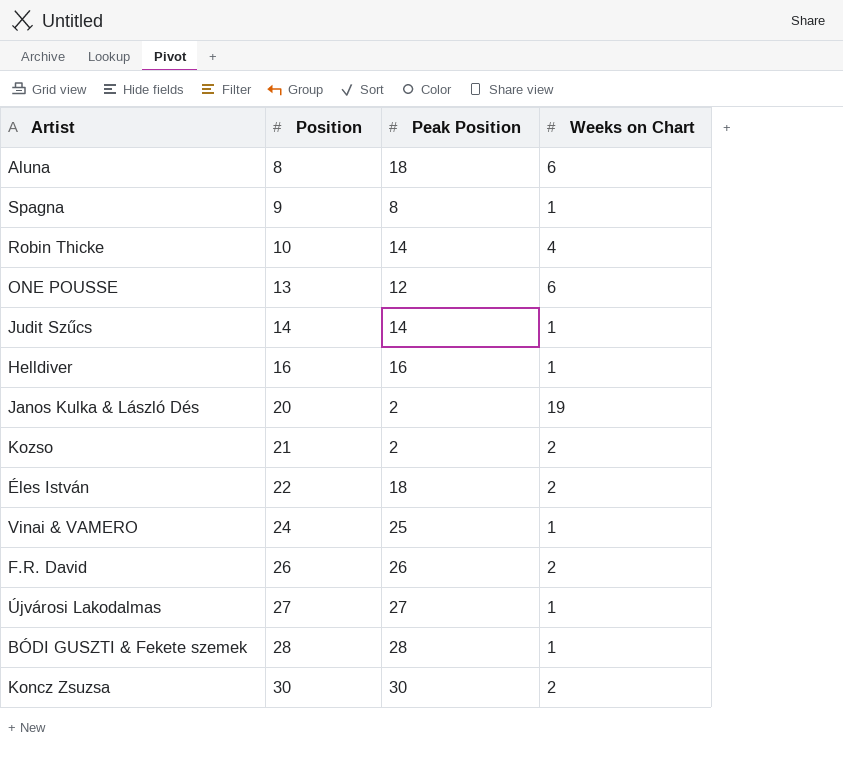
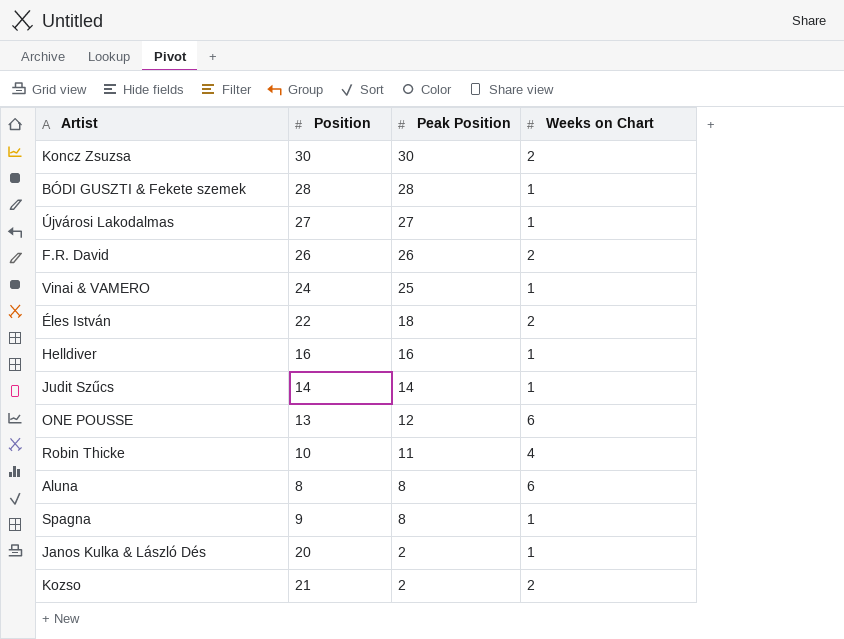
row order: Position ascending -> Peak Position descending
Robin Thicke | Peak Position: 14 -> 11
Aluna | Peak Position: 18 -> 8
Janos Kulka & László Dés | Weeks on Chart: 19 -> 1

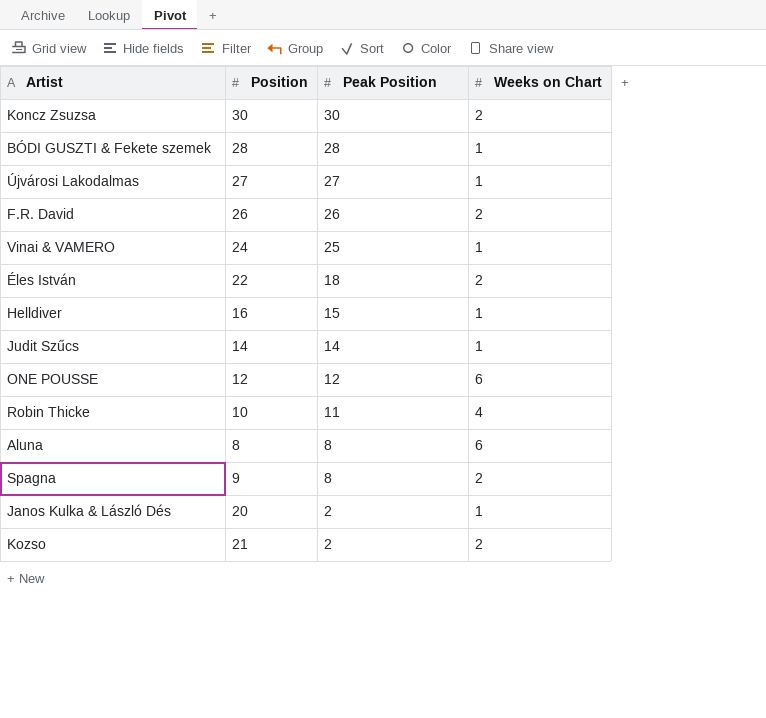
Helldiver | Peak Position: 16 -> 15
ONE POUSSE | Position: 13 -> 12
Spagna | Weeks on Chart: 1 -> 2

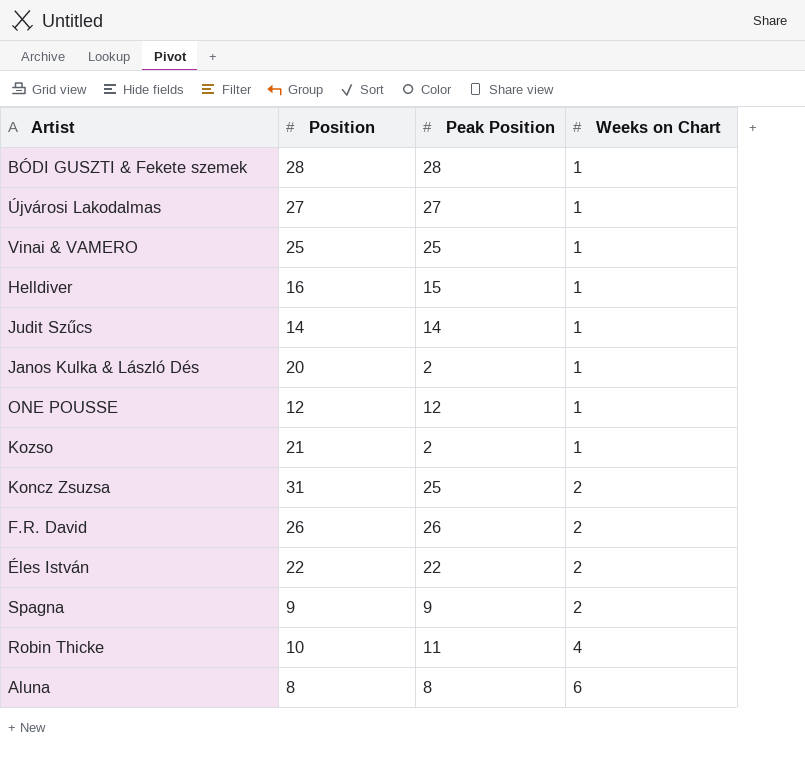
row order: Peak Position descending -> Weeks on Chart ascending
Vinai & VAMERO | Position: 24 -> 25
ONE POUSSE | Weeks on Chart: 6 -> 1
Kozso | Weeks on Chart: 2 -> 1
Koncz Zsuzsa | Position: 30 -> 31
Koncz Zsuzsa | Peak Position: 30 -> 25
Éles István | Peak Position: 18 -> 22
Spagna | Peak Position: 8 -> 9

